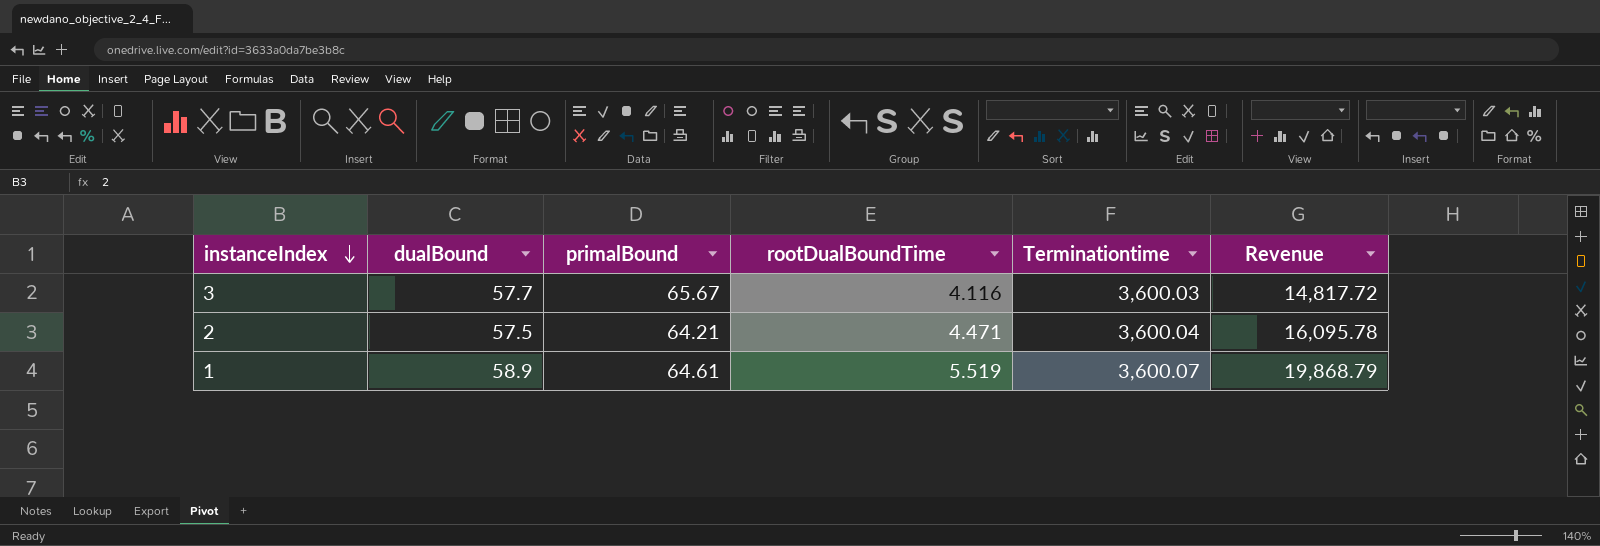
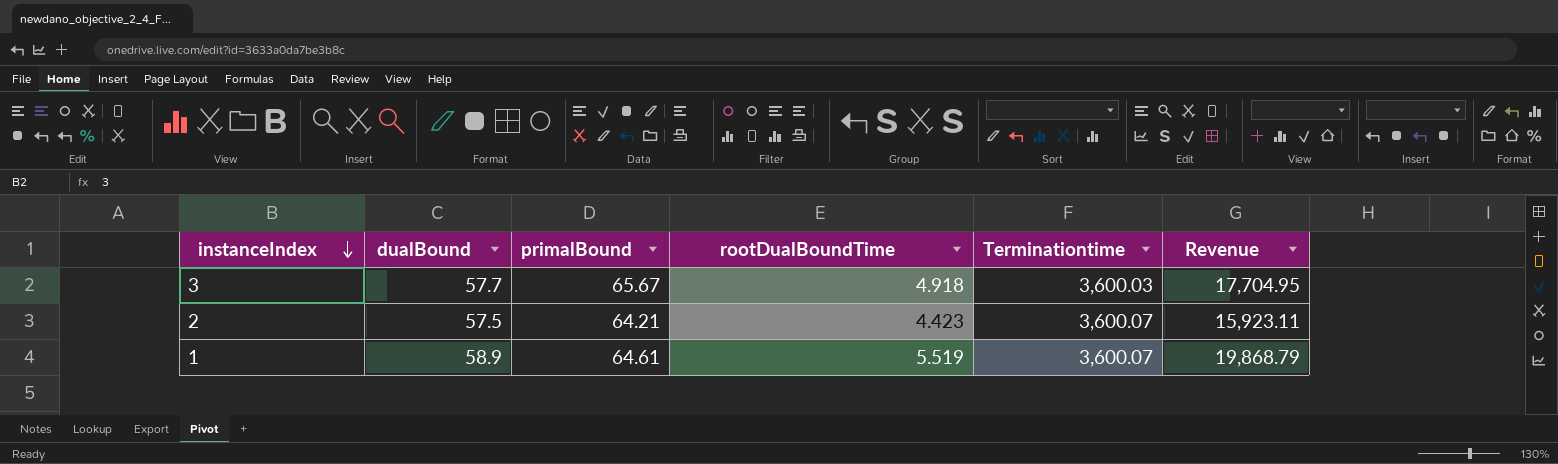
3 | rootDualBoundTime: 4.116 -> 4.918
3 | Revenue: 14,817.72 -> 17,704.95
2 | rootDualBoundTime: 4.471 -> 4.423
2 | Terminationtime: 3,600.04 -> 3,600.07
2 | Revenue: 16,095.78 -> 15,923.11

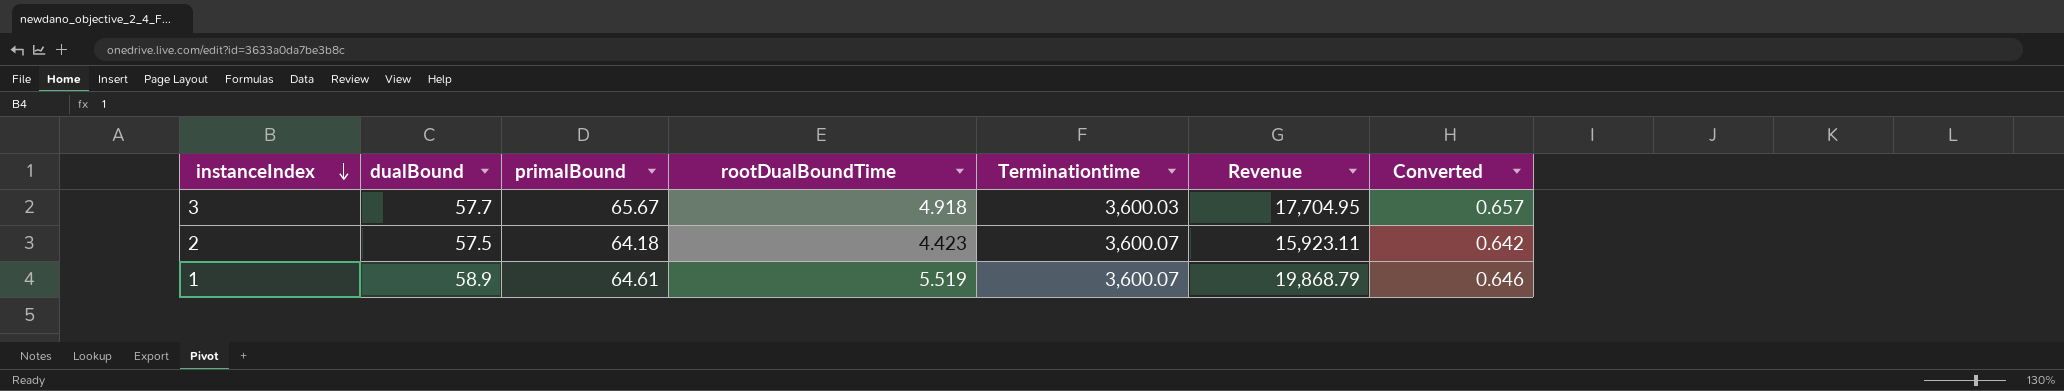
column Converted | formula: none -> [primalBound] * 0.01
2 | primalBound: 64.21 -> 64.18

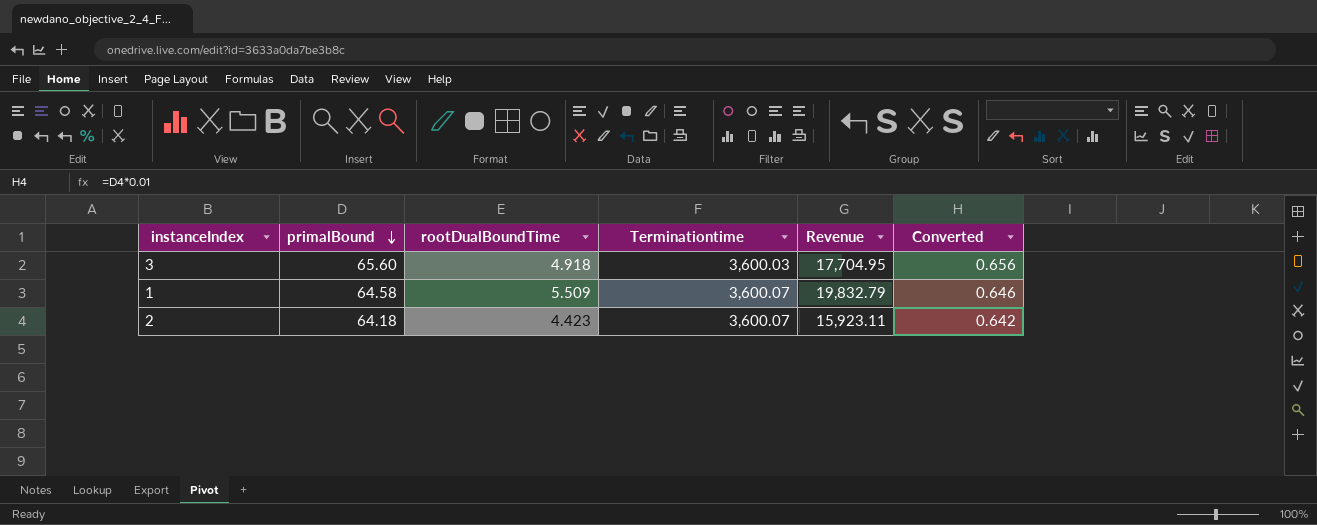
row order: instanceIndex descending -> primalBound descending
column dualBound | position: 2 -> none
3 | primalBound: 65.67 -> 65.60
3 | Converted: 0.657 -> 0.656
1 | primalBound: 64.61 -> 64.58
1 | rootDualBoundTime: 5.519 -> 5.509
1 | Revenue: 19,868.79 -> 19,832.79

